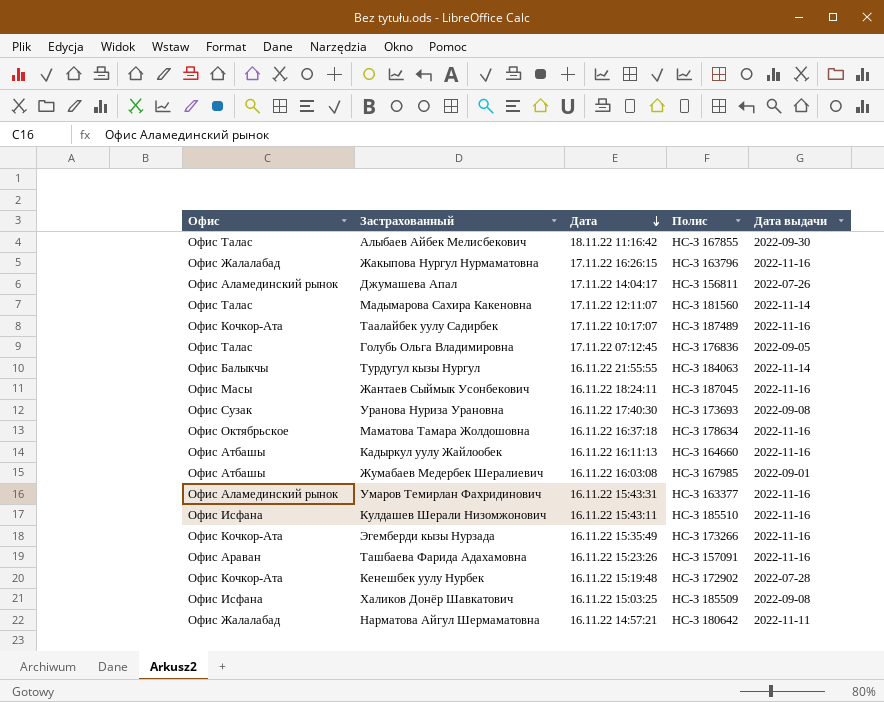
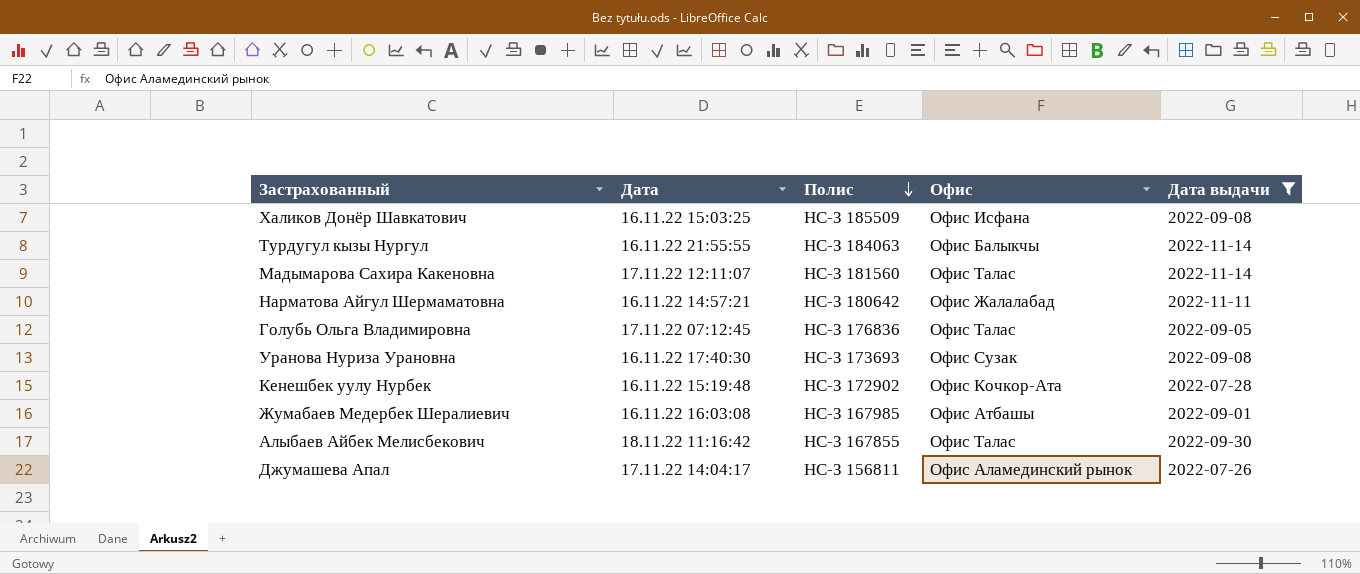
filter: none -> Дата выдачи != 2022-11-16
row order: Дата descending -> Полис descending
column Офис | position: 1 -> 4

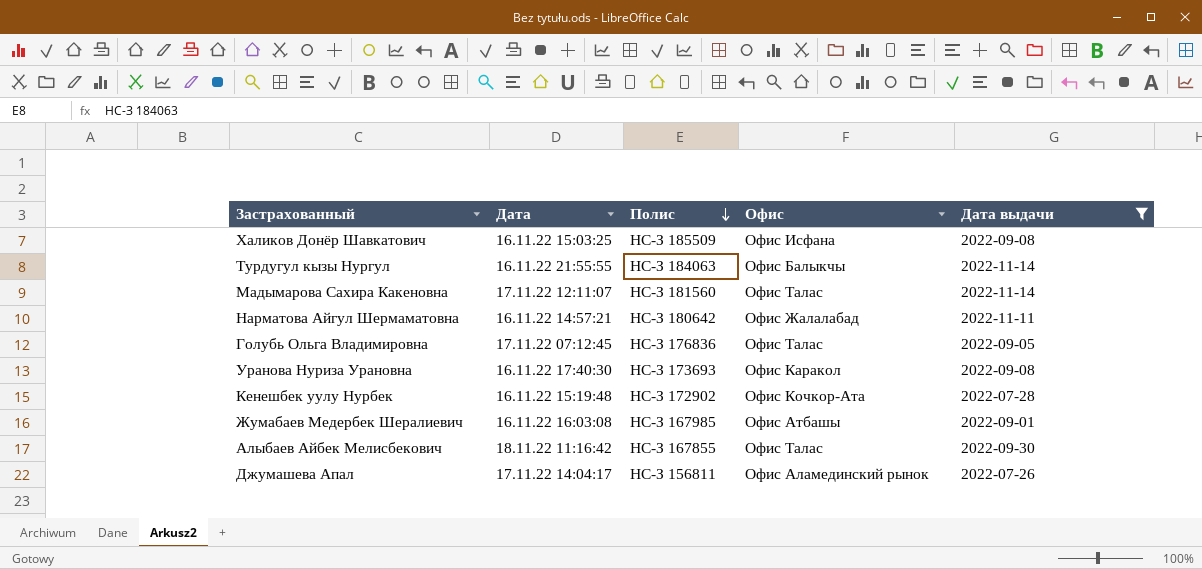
Уранова Нуриза Урановна | Офис: Офис Сузак -> Офис Каракол

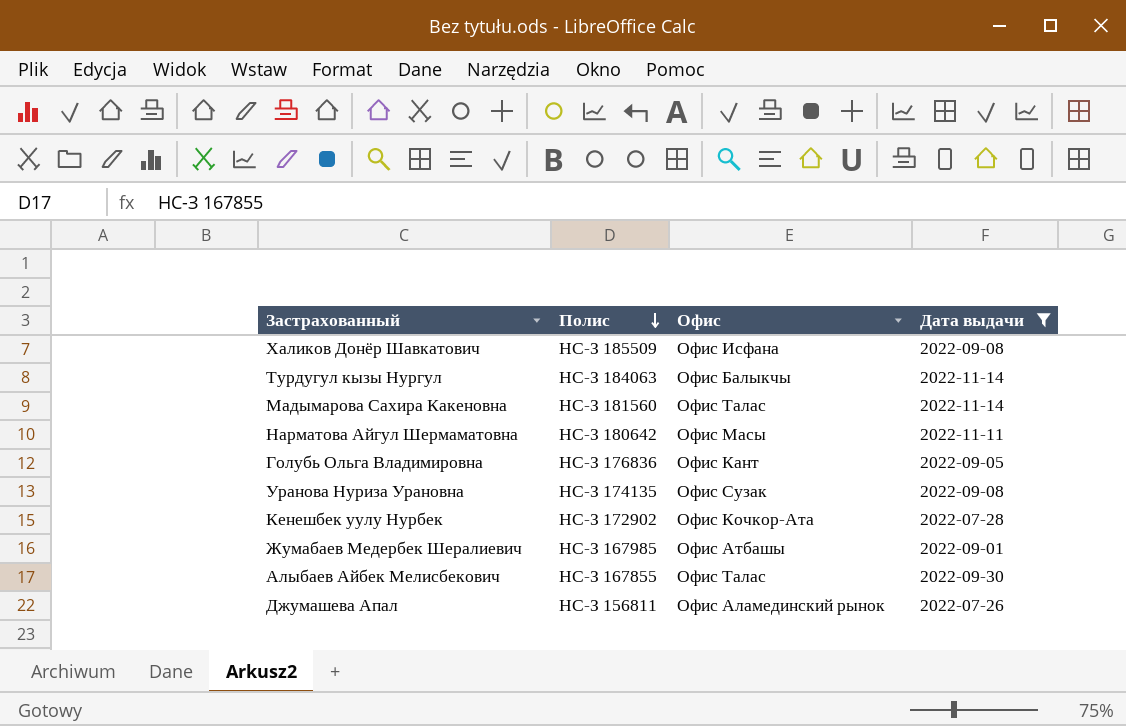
column Дата | position: 2 -> none
Нарматова Айгул Шермаматовна | Офис: Офис Жалалабад -> Офис Масы
Голубь Ольга Владимировна | Офис: Офис Талас -> Офис Кант
Уранова Нуриза Урановна | Полис: НС-З 173693 -> НС-З 174135
Уранова Нуриза Урановна | Офис: Офис Каракол -> Офис Сузак

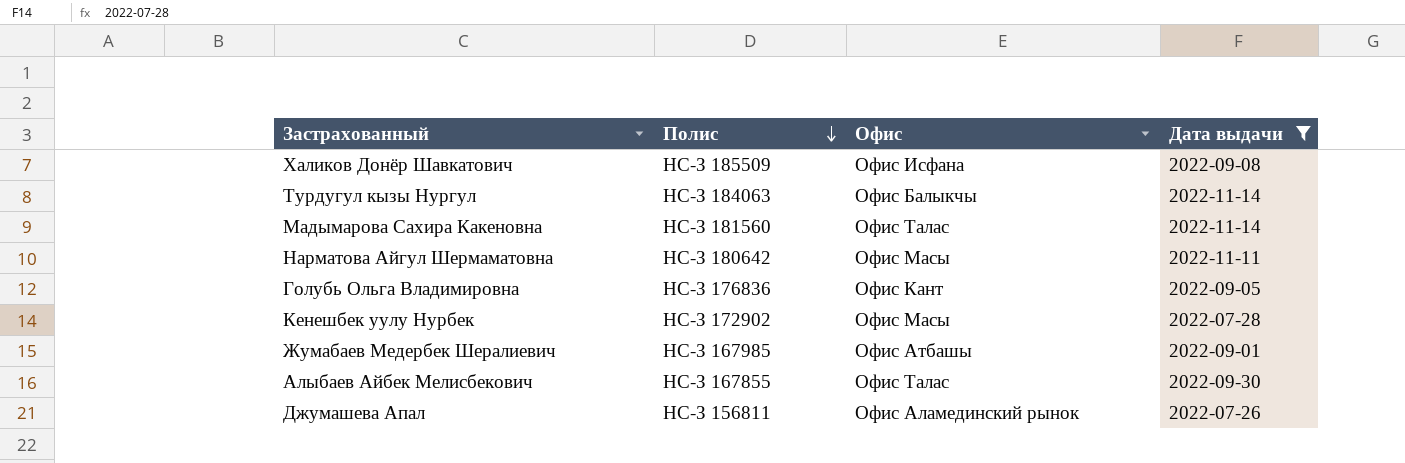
row Уранова Нуриза Урановна: НС-З 174135 | Офис Сузак | 2022-09-08 -> none
Кенешбек уулу Нурбек | Офис: Офис Кочкор-Ата -> Офис Масы

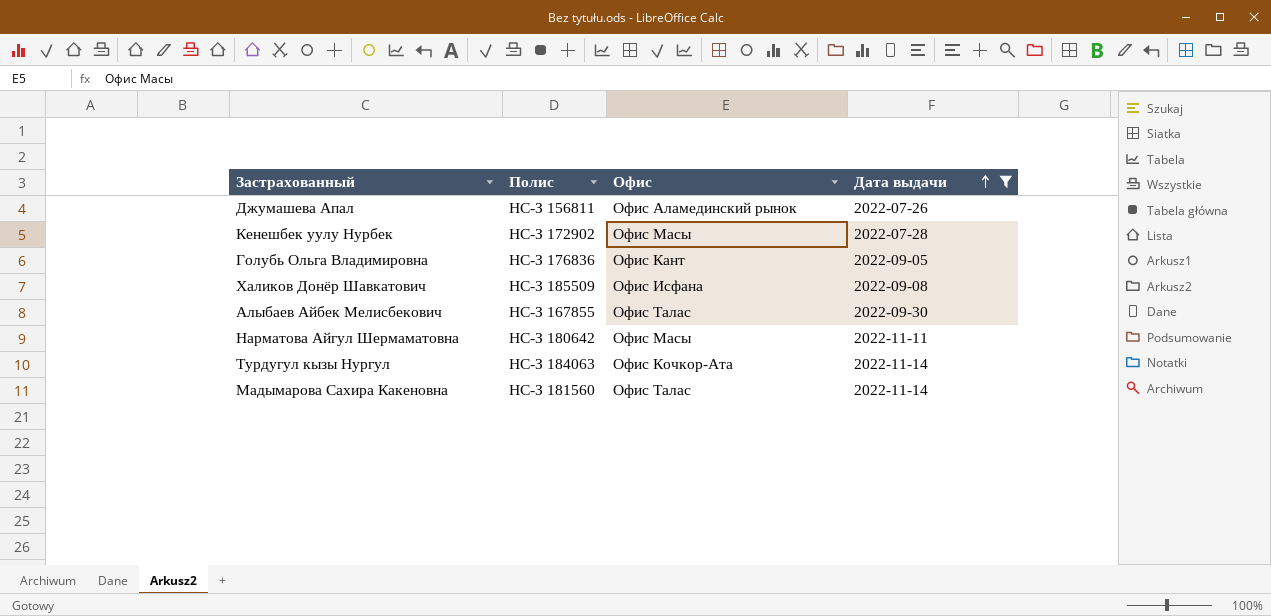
row order: Полис descending -> Дата выдачи ascending
row Жумабаев Медербек Шералиевич: НС-З 167985 | Офис Атбашы | 2022-09-01 -> none
Турдугул кызы Нургул | Офис: Офис Балыкчы -> Офис Кочкор-Ата

